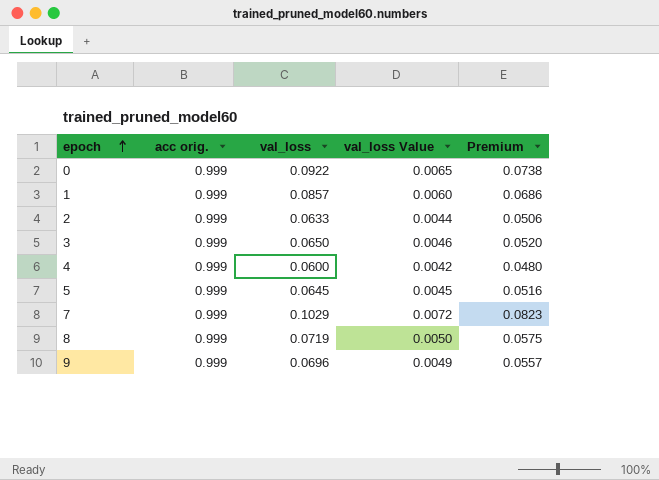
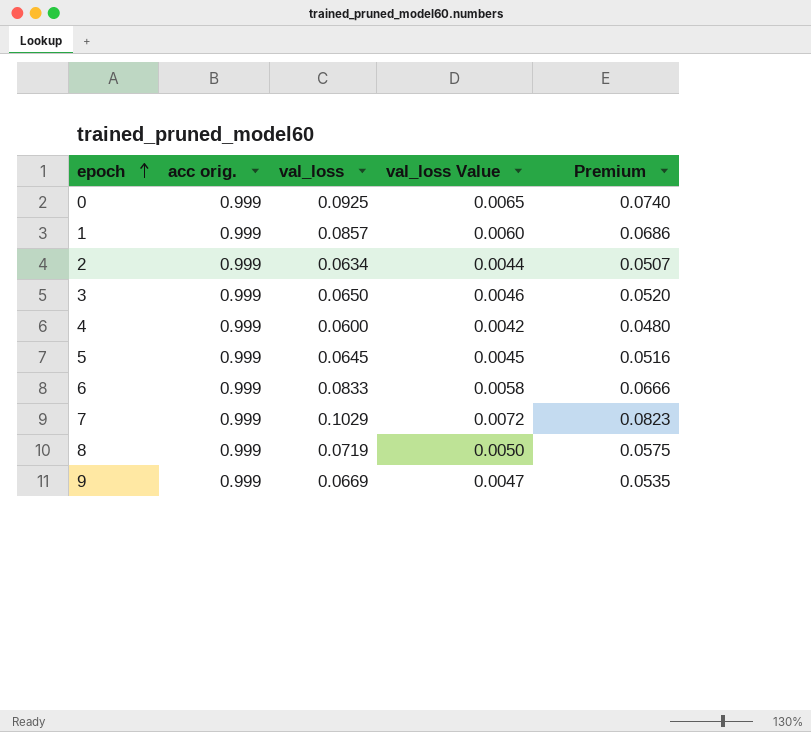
0 | val_loss: 0.0922 -> 0.0925
0 | Premium: 0.0738 -> 0.0740
2 | val_loss: 0.0633 -> 0.0634
2 | Premium: 0.0506 -> 0.0507
row 6: none -> 0.999 | 0.0833 | 0.0058 | 0.0666
9 | val_loss: 0.0696 -> 0.0669
9 | val_loss Value: 0.0049 -> 0.0047
9 | Premium: 0.0557 -> 0.0535

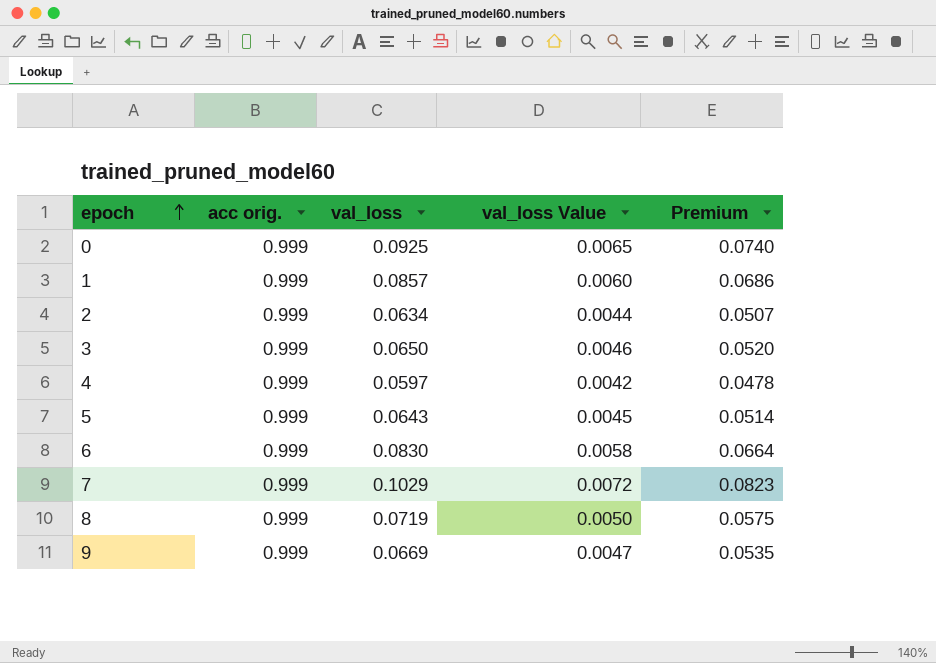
4 | val_loss: 0.0600 -> 0.0597
4 | Premium: 0.0480 -> 0.0478
5 | val_loss: 0.0645 -> 0.0643
5 | Premium: 0.0516 -> 0.0514
6 | val_loss: 0.0833 -> 0.0830
6 | Premium: 0.0666 -> 0.0664

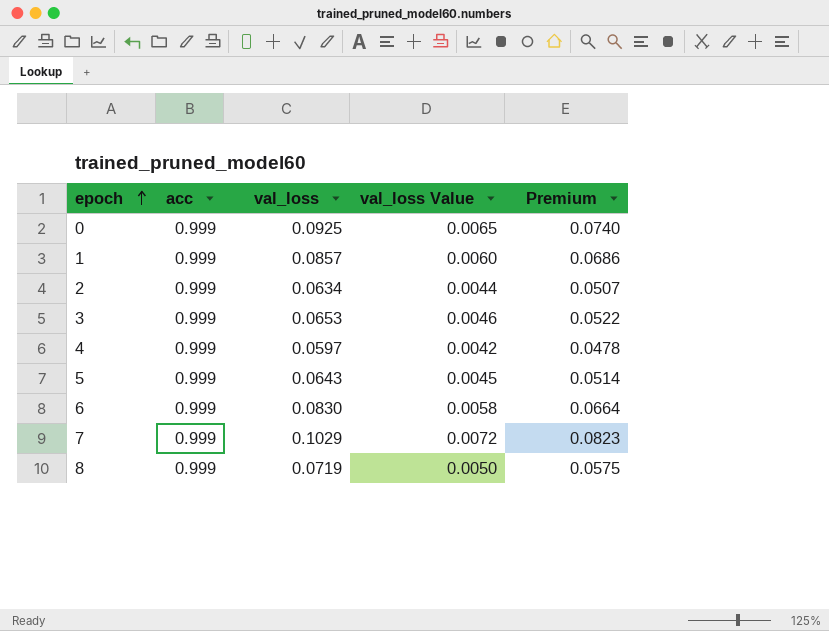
column name: acc orig. -> acc
row 9: 0.999 | 0.0669 | 0.0047 | 0.0535 -> none
3 | val_loss: 0.0650 -> 0.0653
3 | Premium: 0.0520 -> 0.0522

